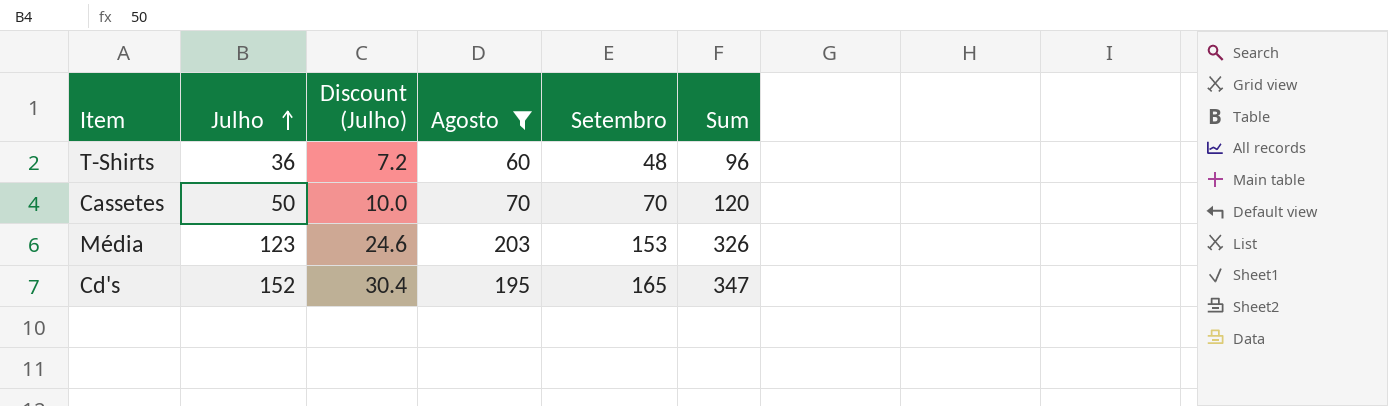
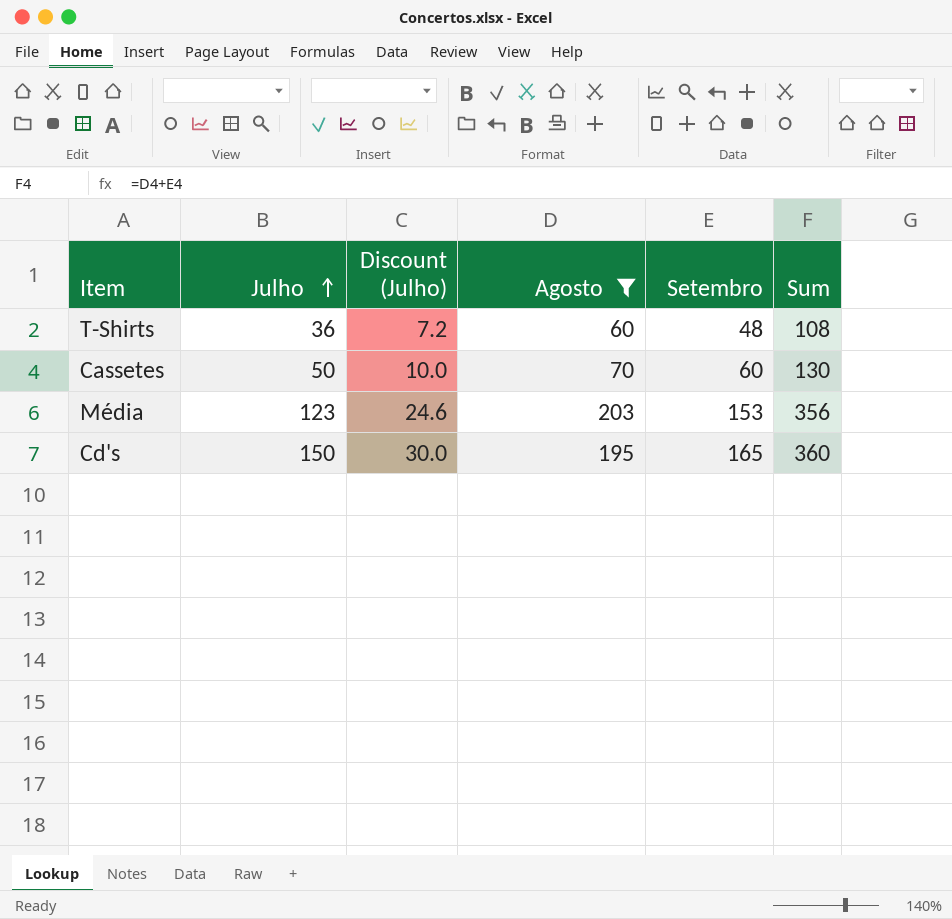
column Sum | formula: [Julho] + [Agosto] -> [Agosto] + [Setembro]
Cassetes | Setembro: 70 -> 60
Cd's | Julho: 152 -> 150
Cd's | Discount (Julho): 30.4 -> 30.0

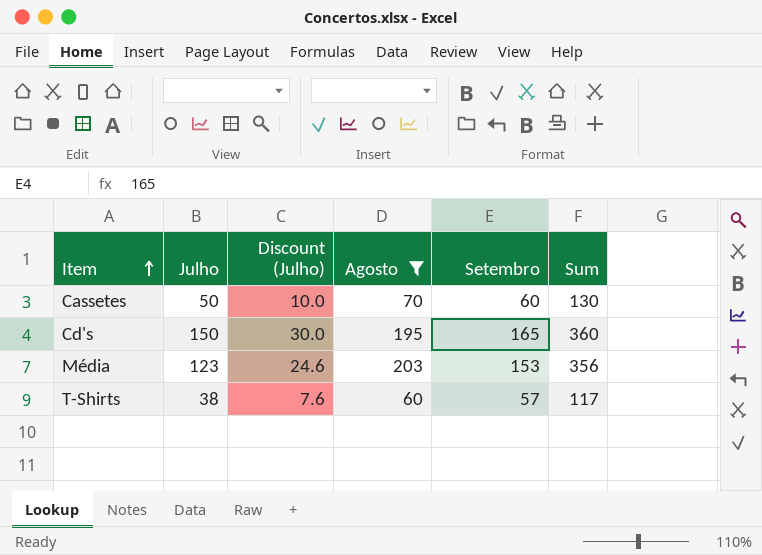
row order: Julho ascending -> Item ascending
T-Shirts | Julho: 36 -> 38
T-Shirts | Discount (Julho): 7.2 -> 7.6
T-Shirts | Setembro: 48 -> 57
T-Shirts | Sum: 108 -> 117

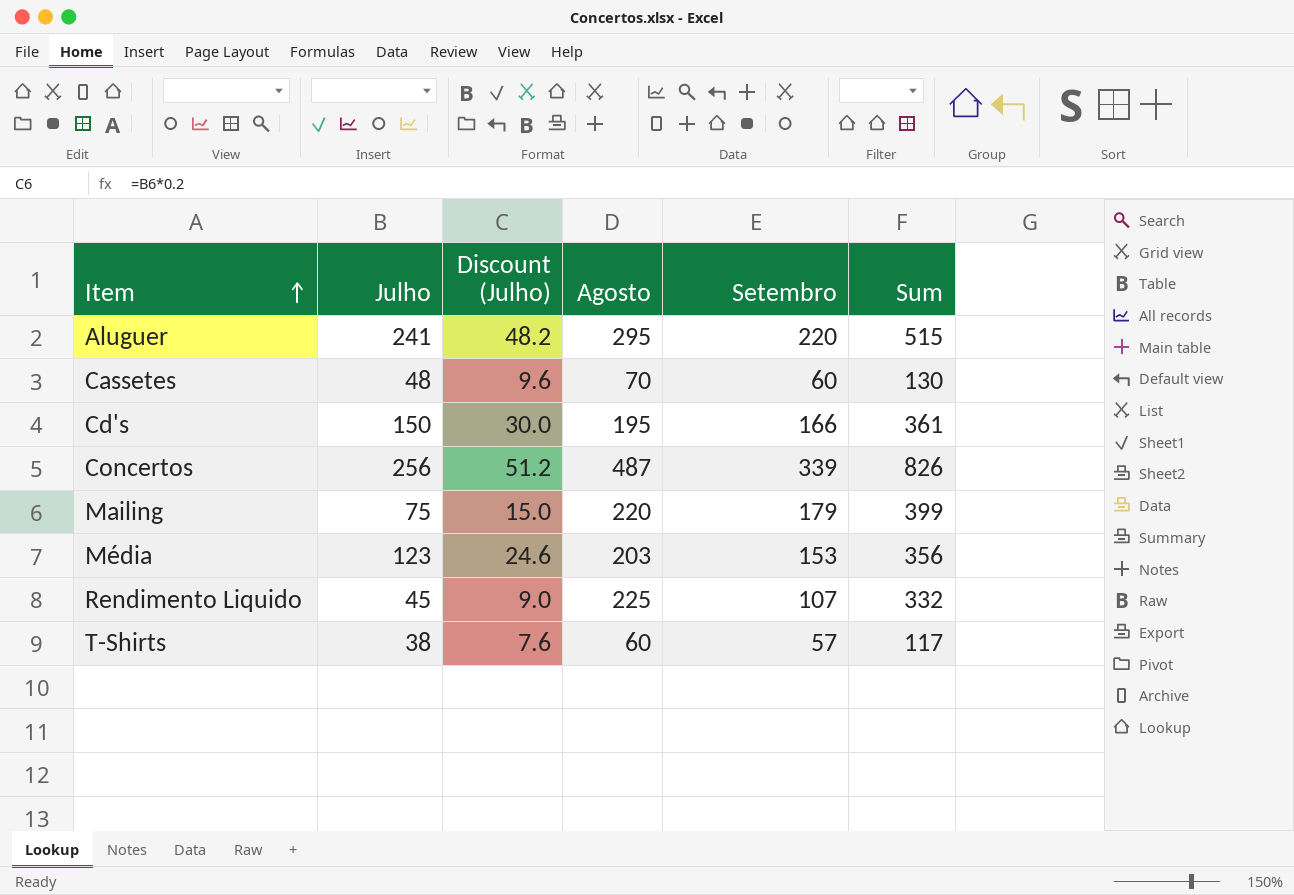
filter: Agosto <= 203 -> none
Cassetes | Julho: 50 -> 48
Cassetes | Discount (Julho): 10.0 -> 9.6
Cd's | Setembro: 165 -> 166
Cd's | Sum: 360 -> 361

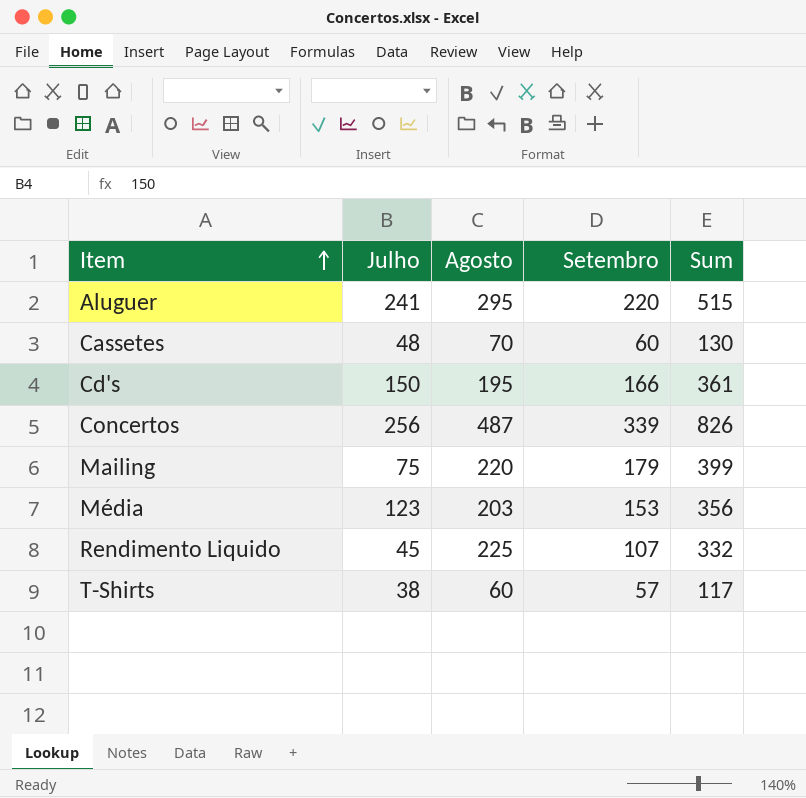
column Discount (Julho) | formula: [Julho] * 0.2 -> none

